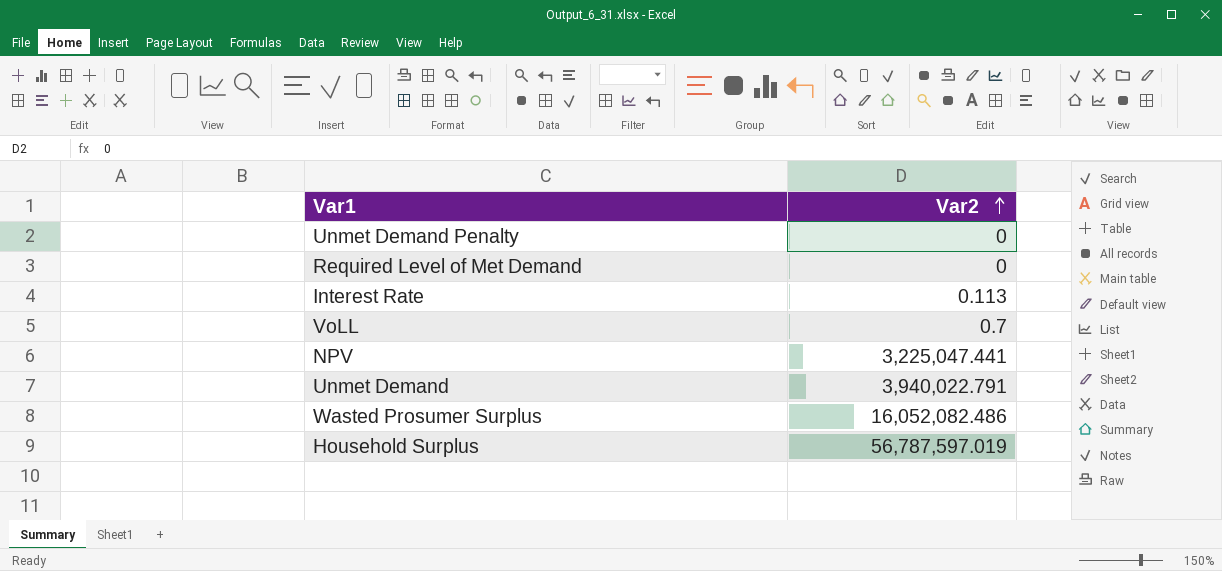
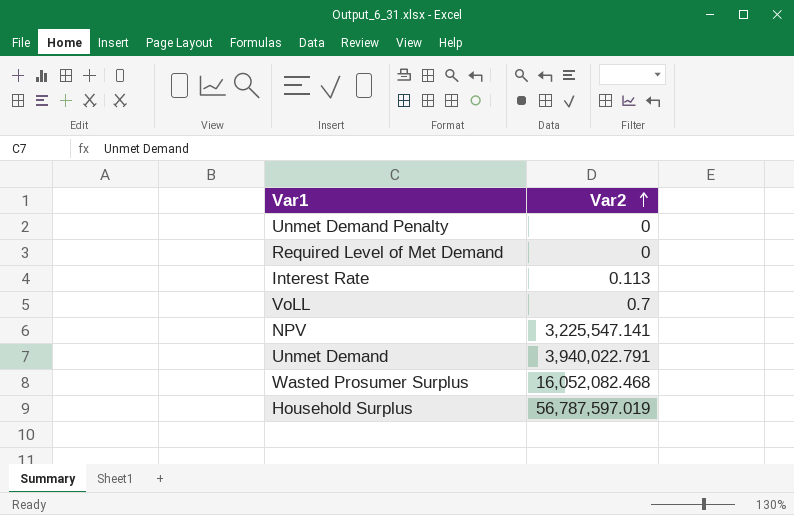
NPV | Var2: 3,225,047.441 -> 3,225,547.141
Wasted Prosumer Surplus | Var2: 16,052,082.486 -> 16,052,082.468

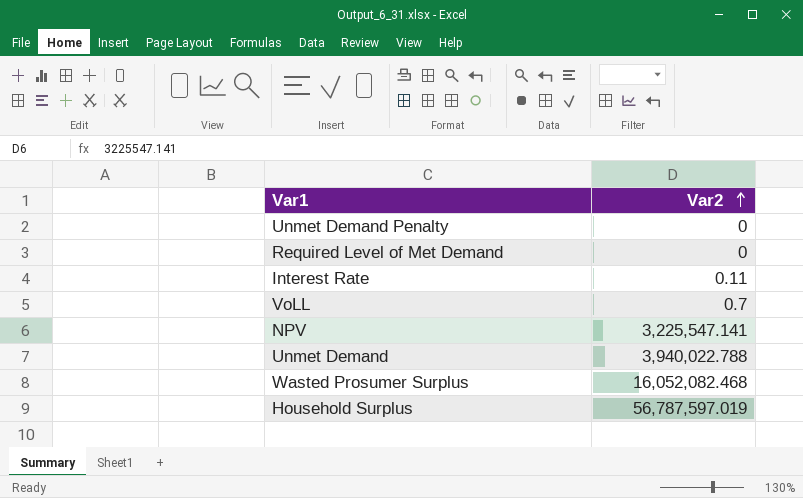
Interest Rate | Var2: 0.113 -> 0.11
Unmet Demand | Var2: 3,940,022.791 -> 3,940,022.788

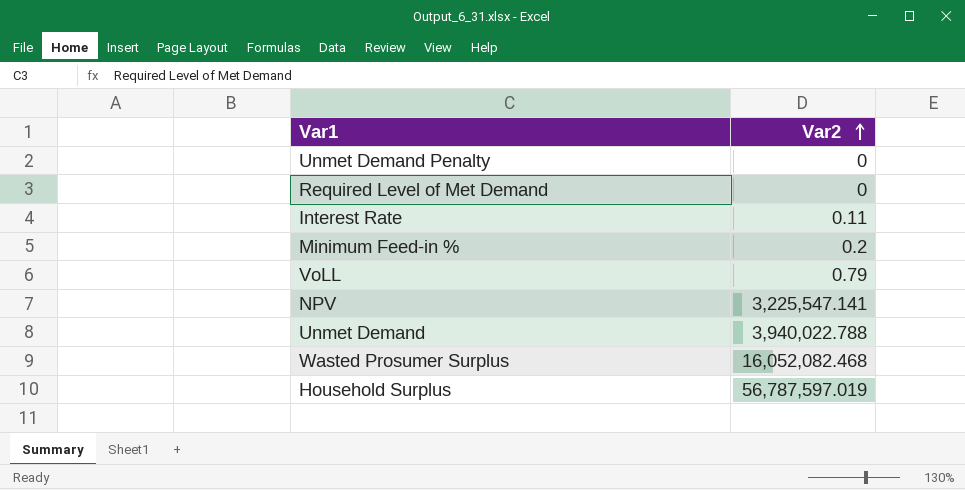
row Minimum Feed-in %: none -> 0.2
VoLL | Var2: 0.7 -> 0.79

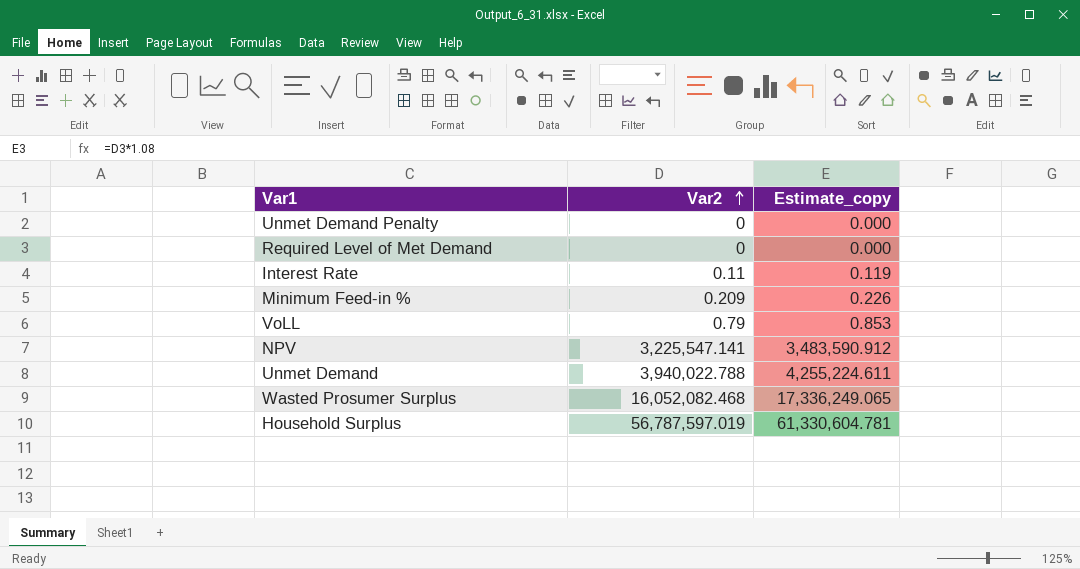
column Estimate_copy | formula: none -> [Var2] * 1.08
Minimum Feed-in % | Var2: 0.2 -> 0.209

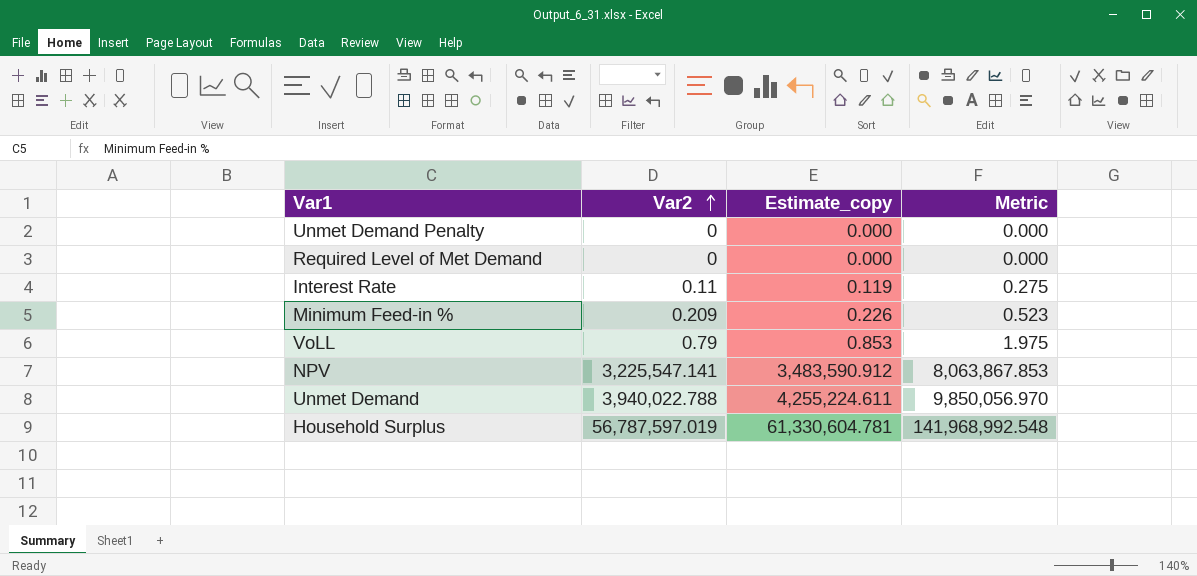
column Metric | formula: none -> [Var2] * 2.5
row Wasted Prosumer Surplus: 16,052,082.468 | 17,336,249.065 -> none

